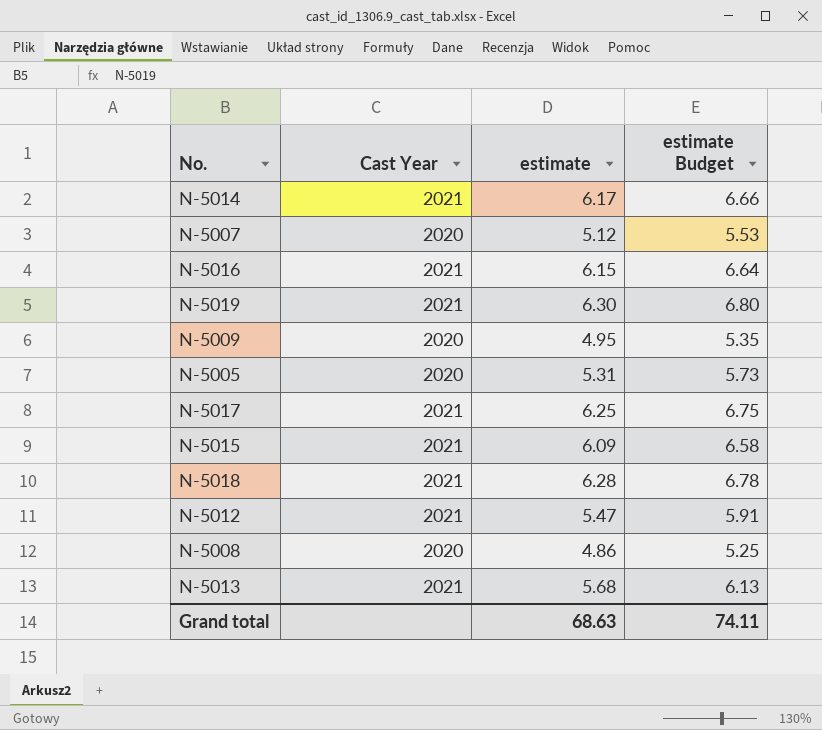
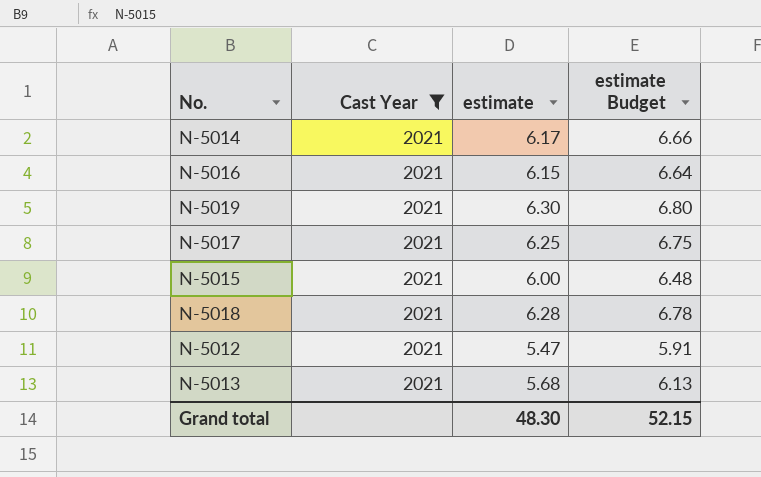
filter: none -> Cast Year = 2021
N-5015 | estimate: 6.09 -> 6.00
N-5015 | estimate Budget: 6.58 -> 6.48
Grand total | estimate: 68.63 -> 48.30
Grand total | estimate Budget: 74.11 -> 52.15

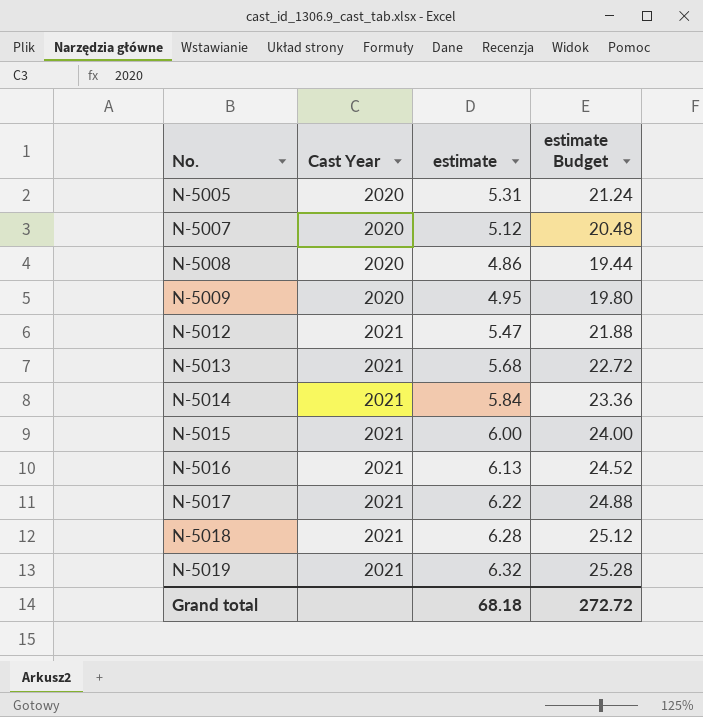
filter: Cast Year = 2021 -> none
row order: none -> No. ascending
column estimate Budget | formula: [estimate] * 1.08 -> [estimate] * 4
N-5014 | estimate: 6.17 -> 5.84
N-5016 | estimate: 6.15 -> 6.13
N-5017 | estimate: 6.25 -> 6.22
N-5019 | estimate: 6.30 -> 6.32
Grand total | estimate: 48.30 -> 68.18
Grand total | estimate Budget: 52.15 -> 272.72

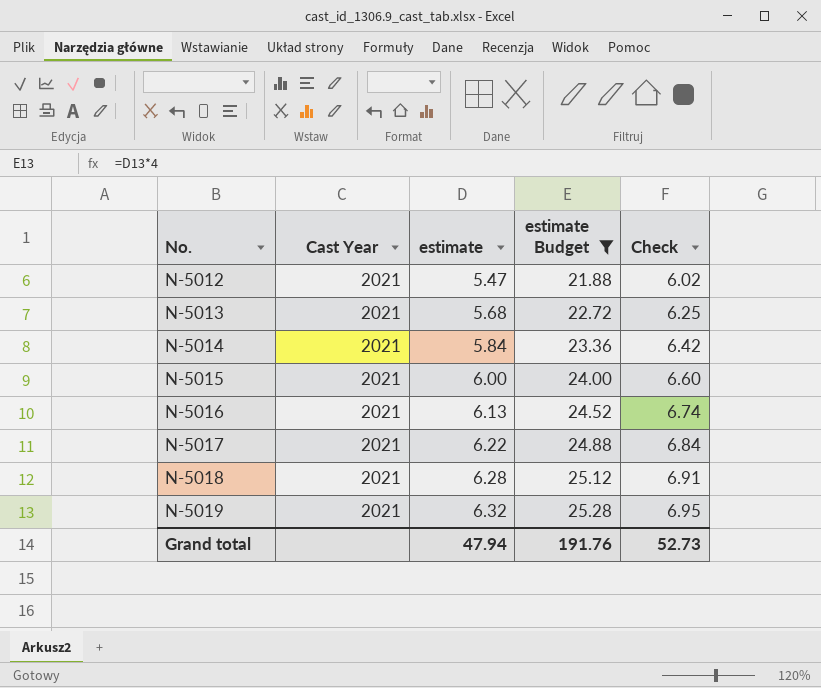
filter: none -> estimate Budget >= 21.88
column Check | formula: none -> [estimate] * 1.1
Grand total | estimate: 68.18 -> 47.94
Grand total | estimate Budget: 272.72 -> 191.76

